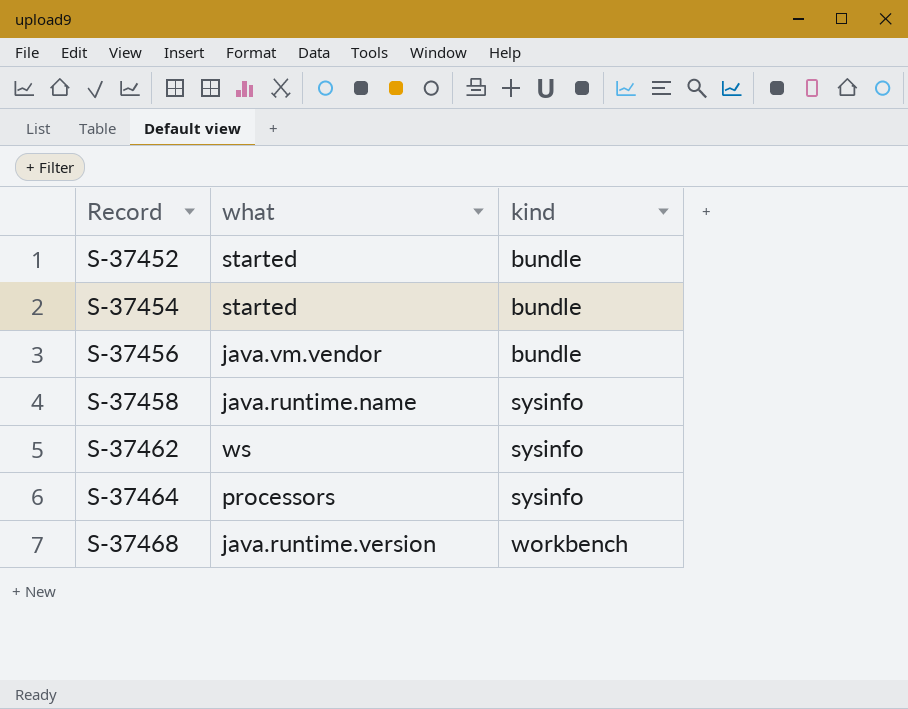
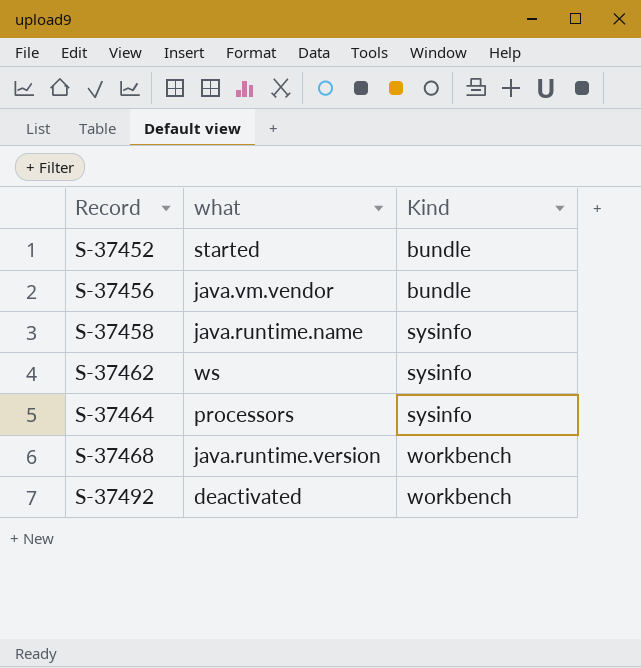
column name: kind -> Kind
row S-37454: started | bundle -> none
row S-37492: none -> deactivated | workbench

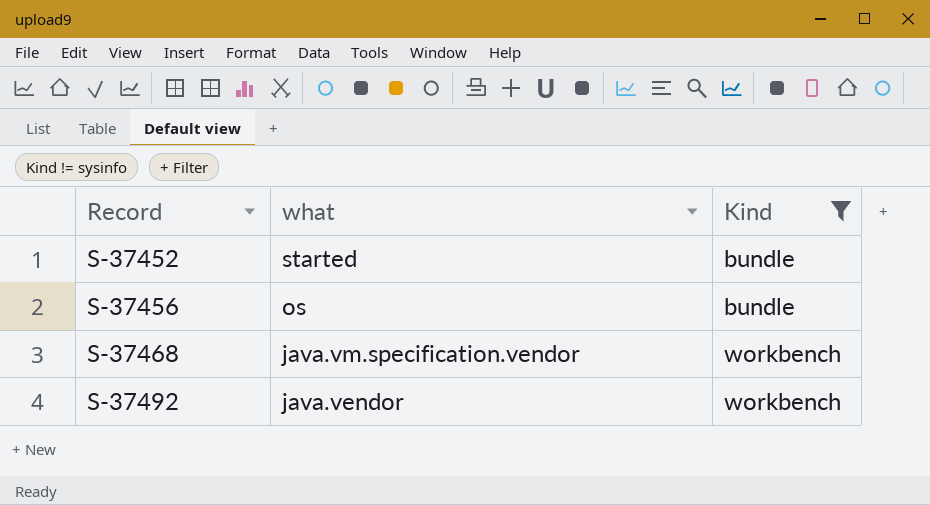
filter: none -> Kind != sysinfo
S-37456 | what: java.vm.vendor -> os
S-37468 | what: java.runtime.version -> java.vm.specification.vendor
S-37492 | what: deactivated -> java.vendor

